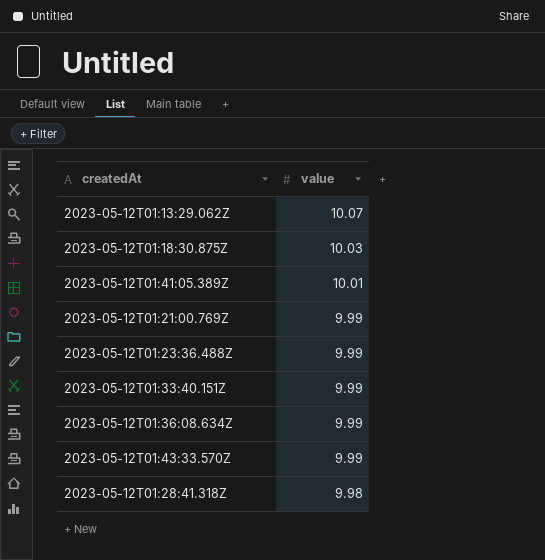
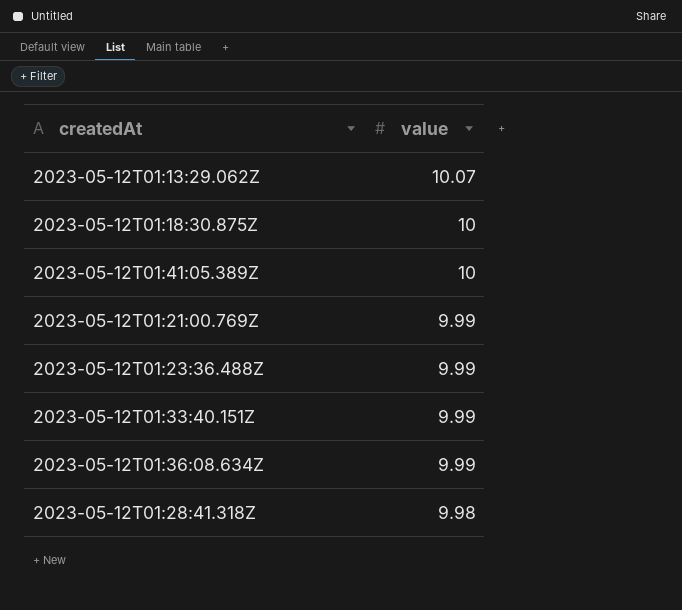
row 2023-05-12T01:43:33.570Z: 9.99 -> none
2023-05-12T01:18:30.875Z | value: 10.03 -> 10
2023-05-12T01:41:05.389Z | value: 10.01 -> 10

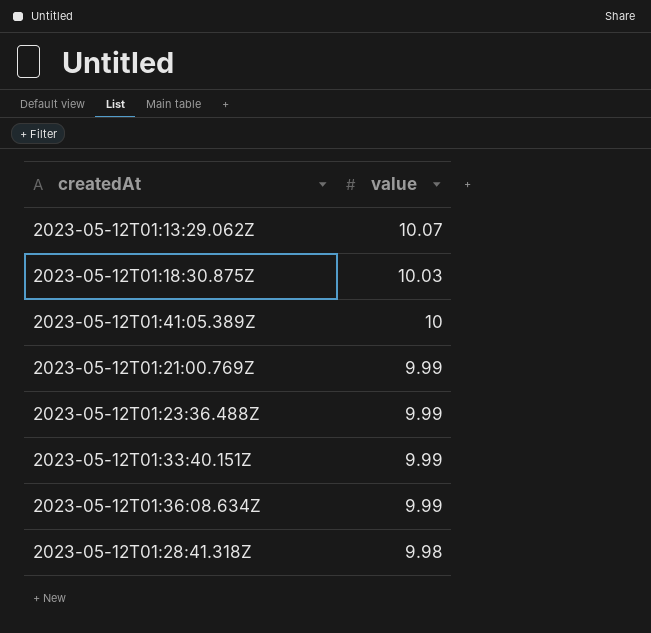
2023-05-12T01:18:30.875Z | value: 10 -> 10.03

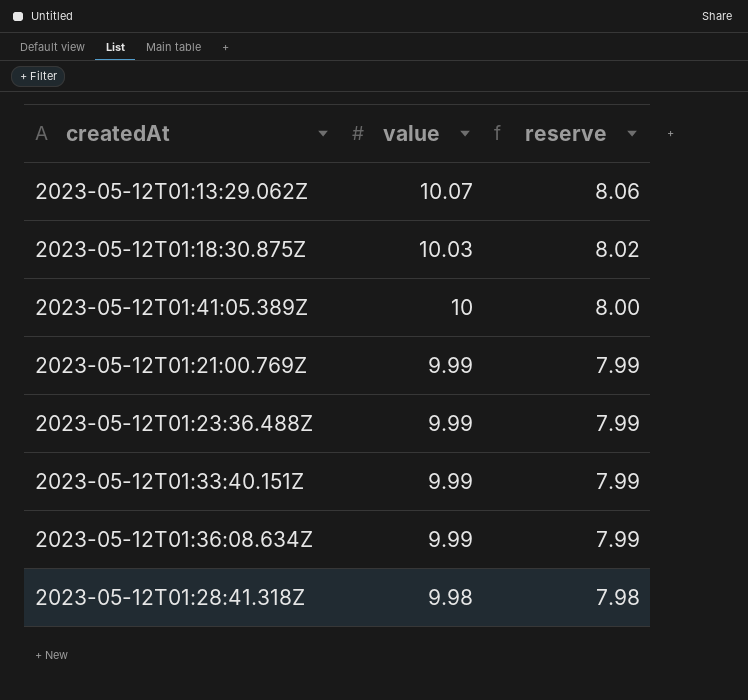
column reserve | formula: none -> [value] * 0.8

